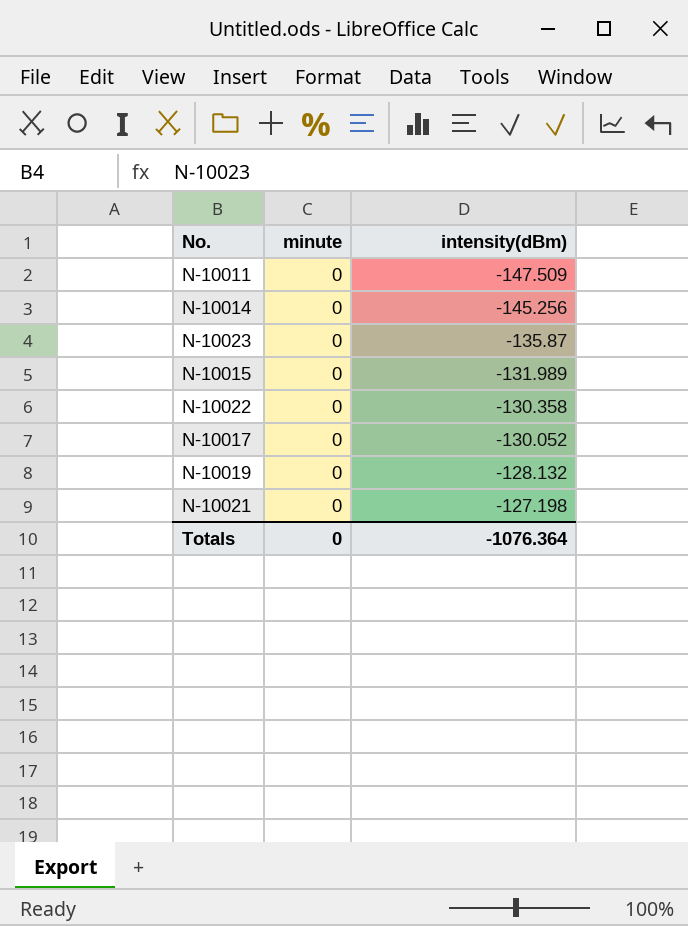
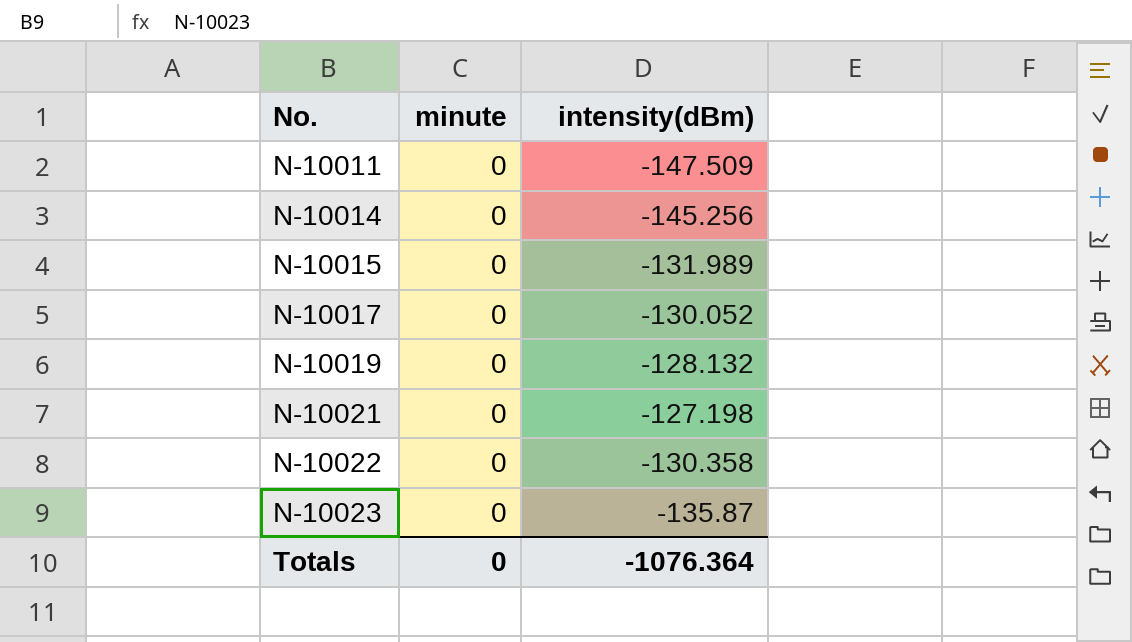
row order: intensity(dBm) ascending -> No. ascending

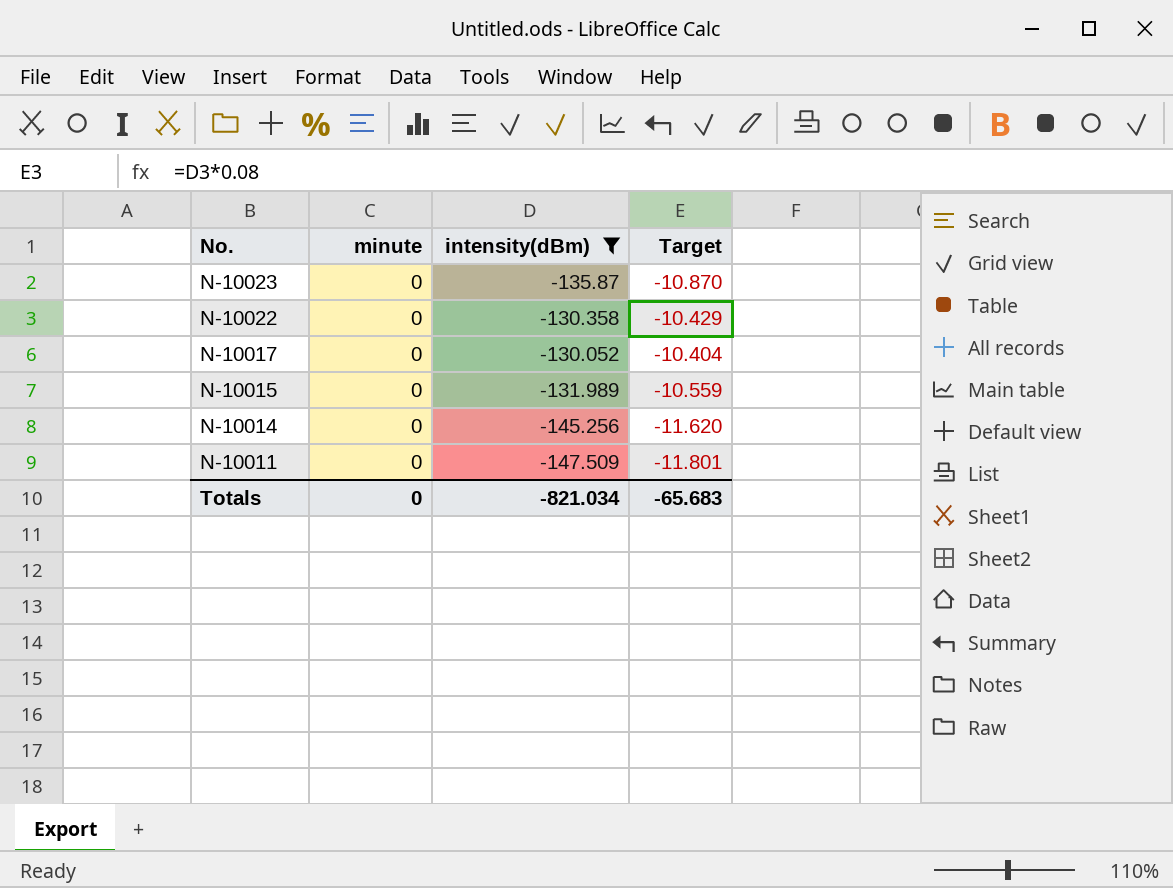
filter: none -> intensity(dBm) <= -130.052
row order: No. ascending -> No. descending
column Target | formula: none -> [intensity(dBm)] * 0.08
Totals | intensity(dBm): -1076.364 -> -821.034

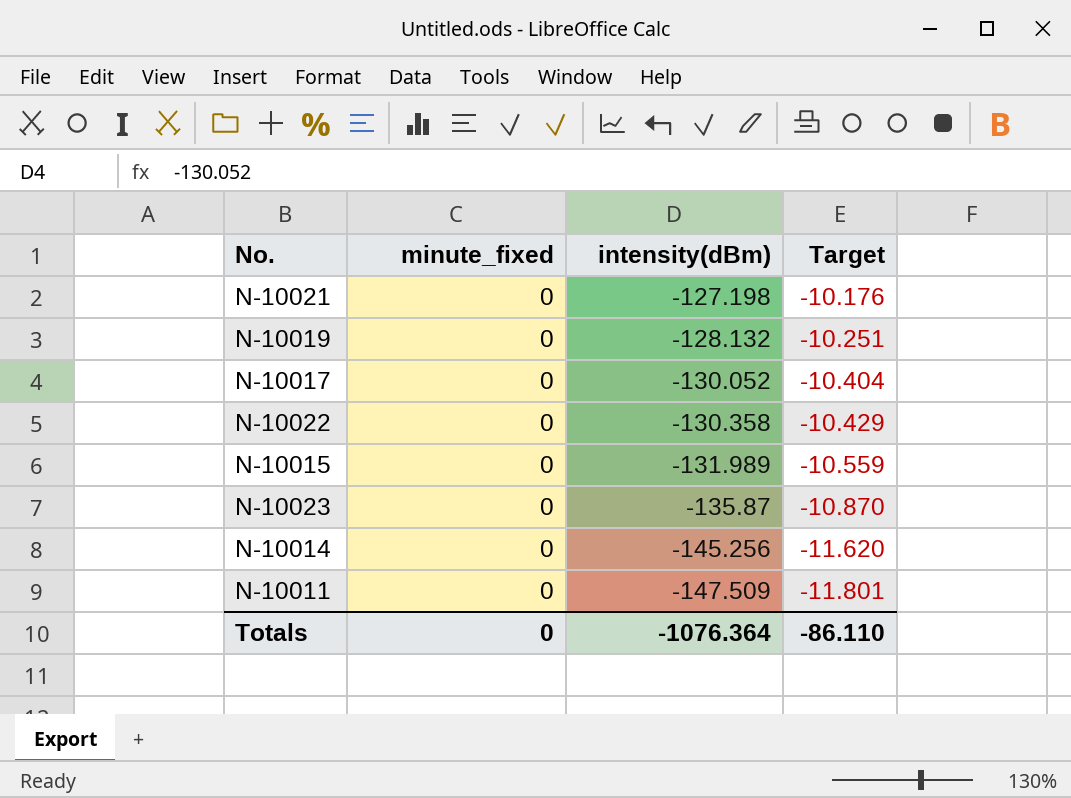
filter: intensity(dBm) <= -130.052 -> none
row order: No. descending -> intensity(dBm) descending
column name: minute -> minute_fixed
Totals | intensity(dBm): -821.034 -> -1076.364
Totals | Target: -65.683 -> -86.110

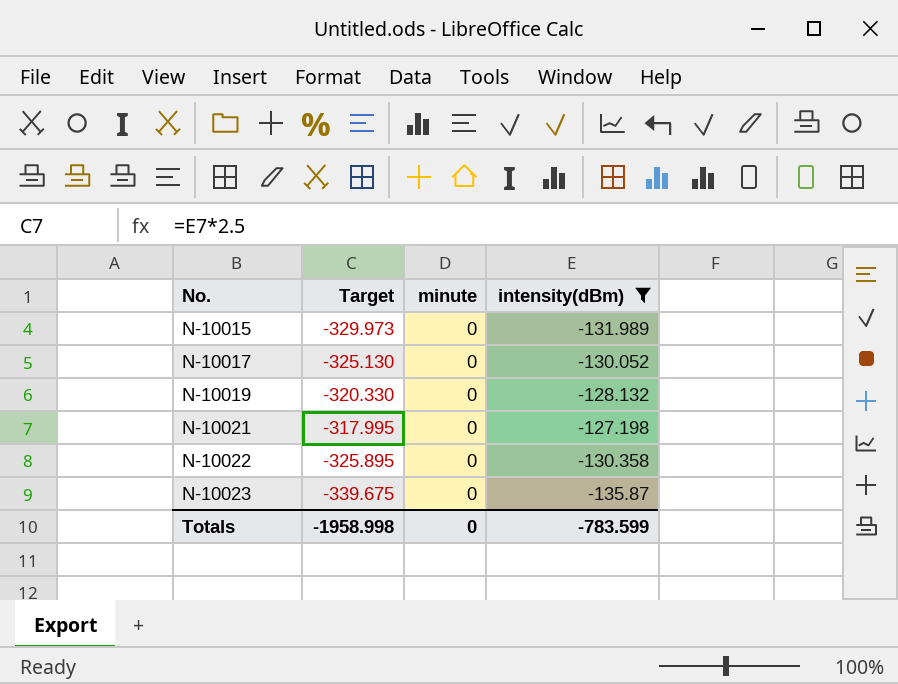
filter: none -> intensity(dBm) >= -135.87
row order: intensity(dBm) descending -> No. ascending
column Target | formula: [intensity(dBm)] * 0.08 -> [intensity(dBm)] * 2.5
column Target | position: 4 -> 2
column name: minute_fixed -> minute
Totals | Target: -86.110 -> -1958.998
Totals | intensity(dBm): -1076.364 -> -783.599

